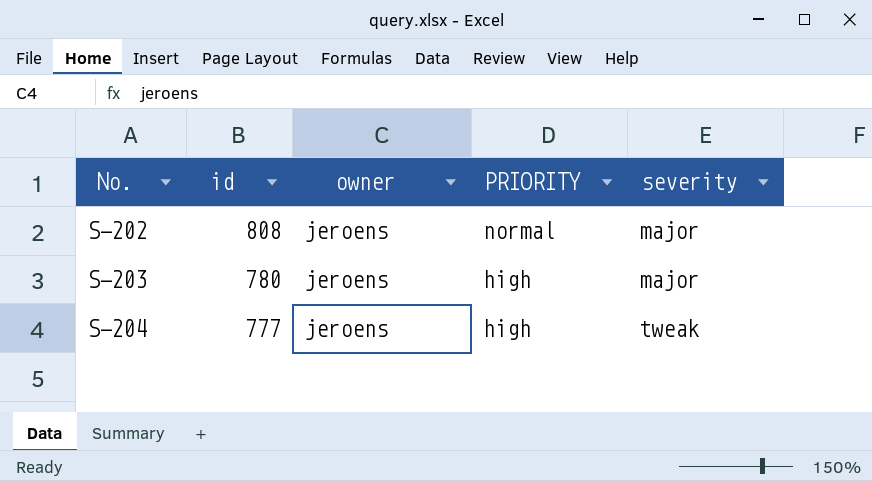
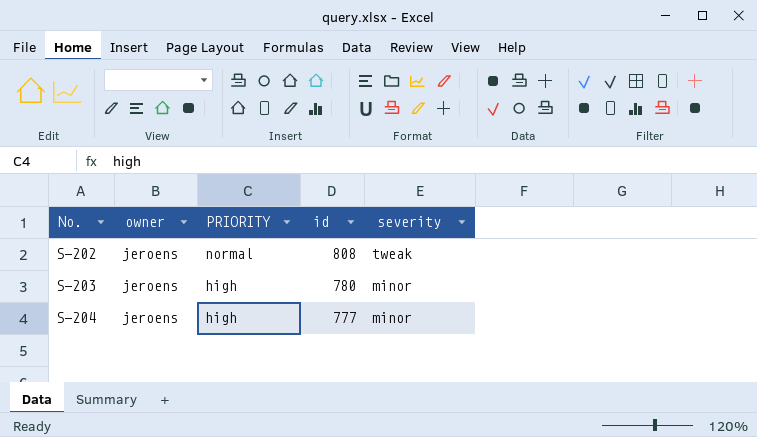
column id | position: 2 -> 4
S-202 | severity: major -> tweak
S-203 | severity: major -> minor
S-204 | severity: tweak -> minor

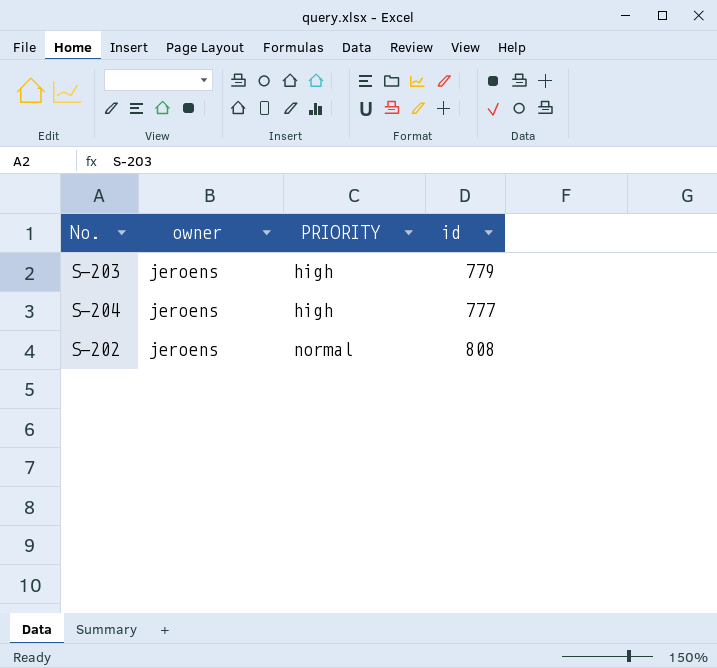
row order: No. ascending -> PRIORITY ascending
column severity | position: 5 -> none
S-203 | id: 780 -> 779

